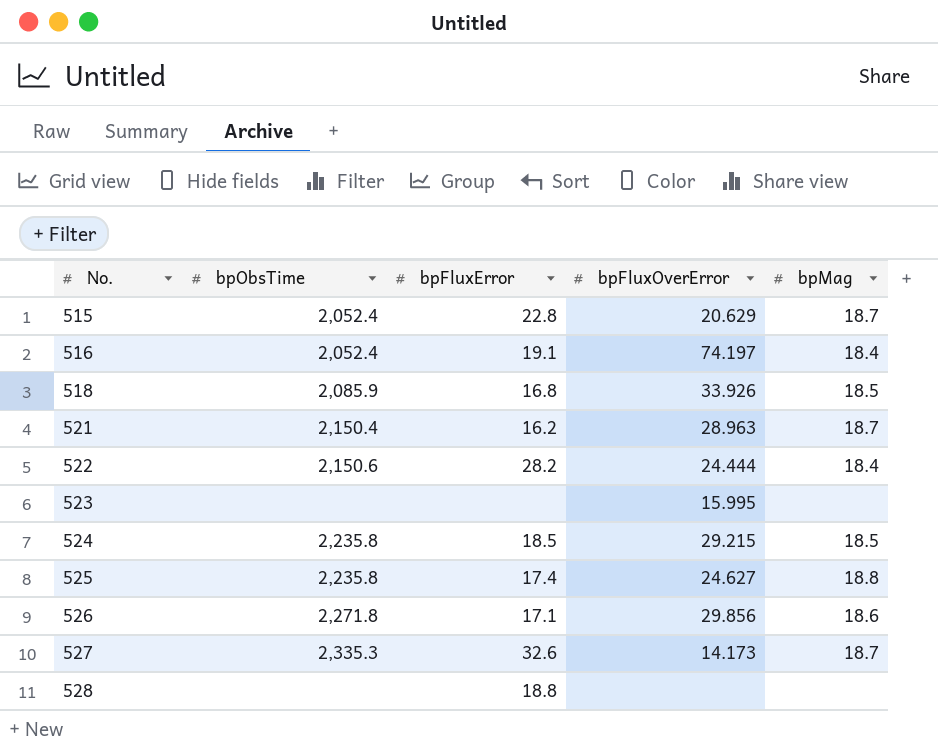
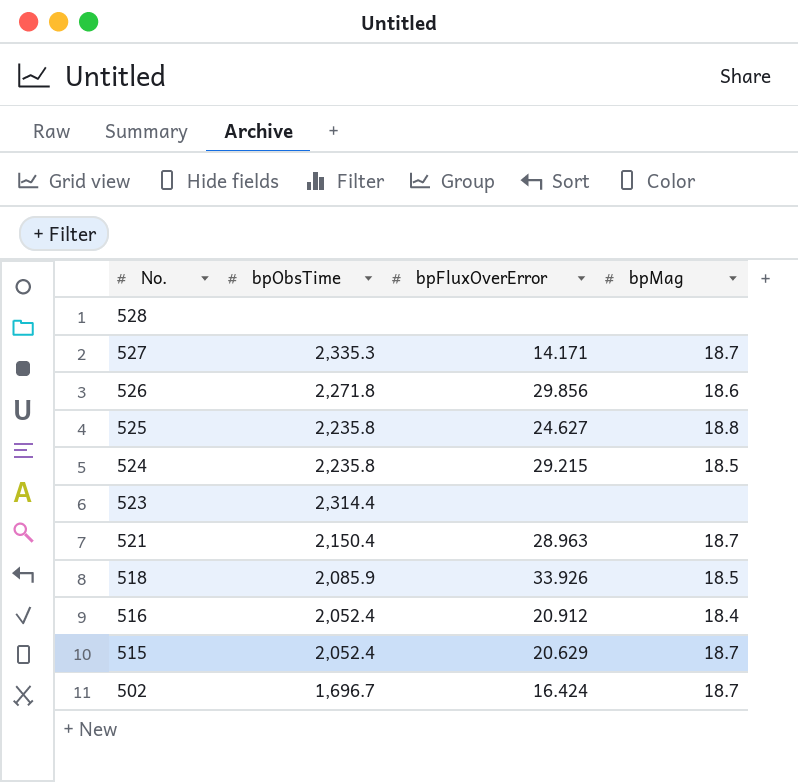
row order: No. ascending -> No. descending
column bpFluxError | position: 3 -> none
row 522: 2,150.6 | 28.2 | 24.444 | 18.4 -> none
527 | bpFluxOverError: 14.173 -> 14.171
523 | bpObsTime: none -> 2,314.4
523 | bpFluxOverError: 15.995 -> none
516 | bpFluxOverError: 74.197 -> 20.912
row 502: none -> 1,696.7 | 16.424 | 18.7

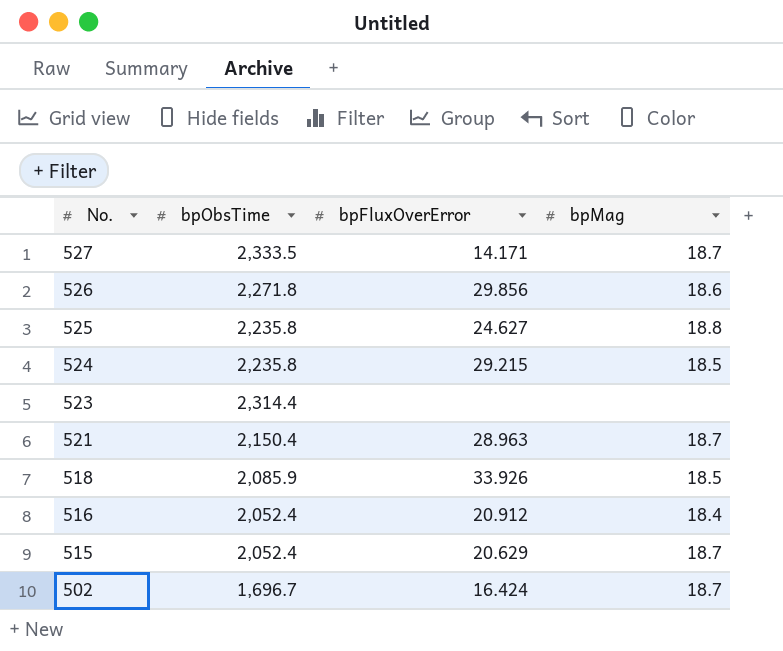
row 528: none | none | none -> none
527 | bpObsTime: 2,335.3 -> 2,333.5

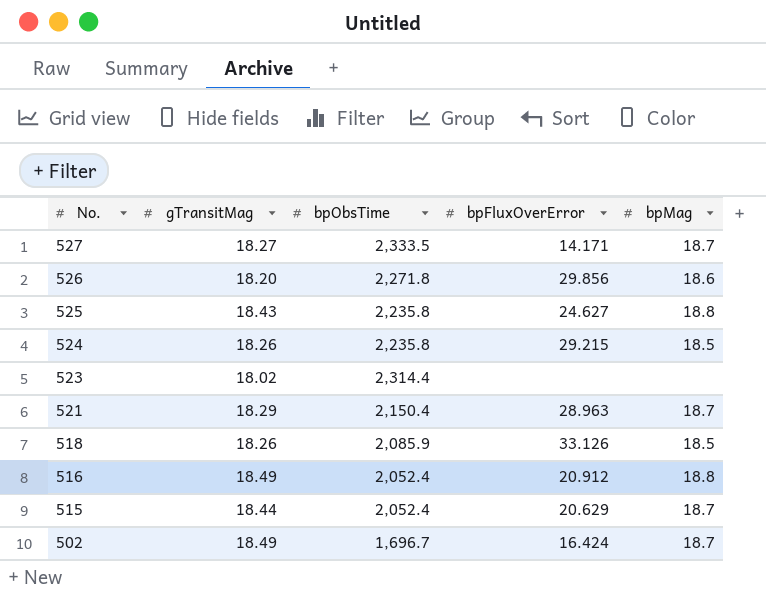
column gTransitMag | position: none -> 2
518 | bpFluxOverError: 33.926 -> 33.126
516 | bpMag: 18.4 -> 18.8

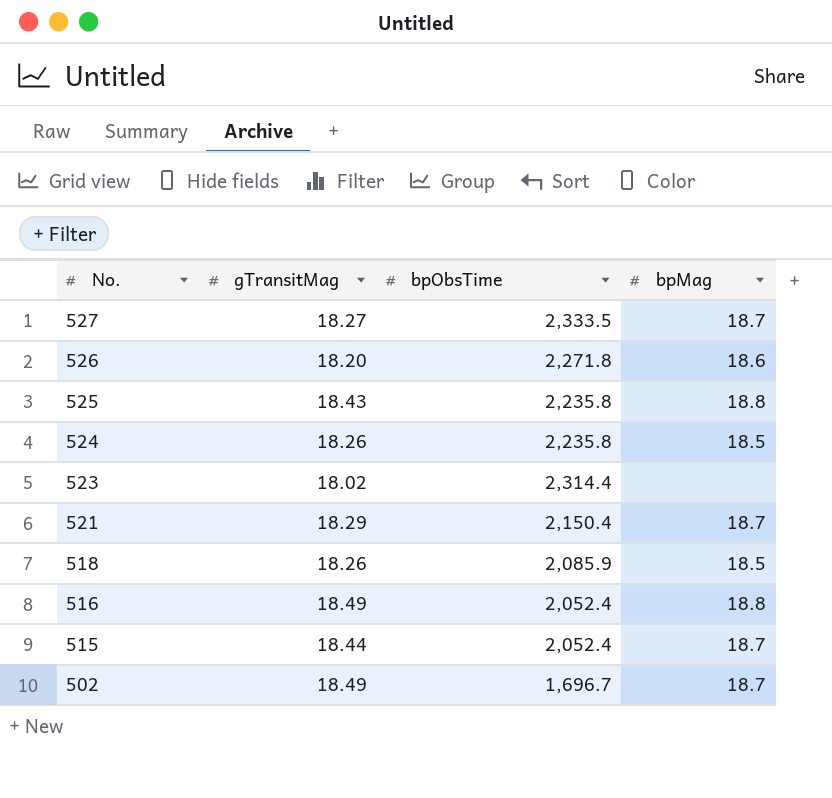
column bpFluxOverError | position: 4 -> none

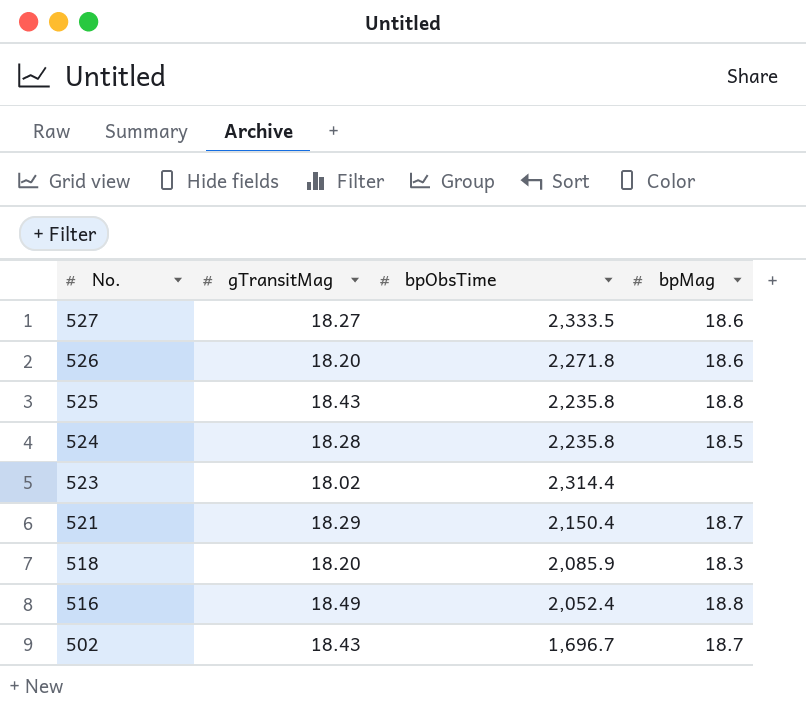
row 515: 18.44 | 2,052.4 | 18.7 -> none
527 | bpMag: 18.7 -> 18.6
524 | gTransitMag: 18.26 -> 18.28
518 | gTransitMag: 18.26 -> 18.20
518 | bpMag: 18.5 -> 18.3
502 | gTransitMag: 18.49 -> 18.43

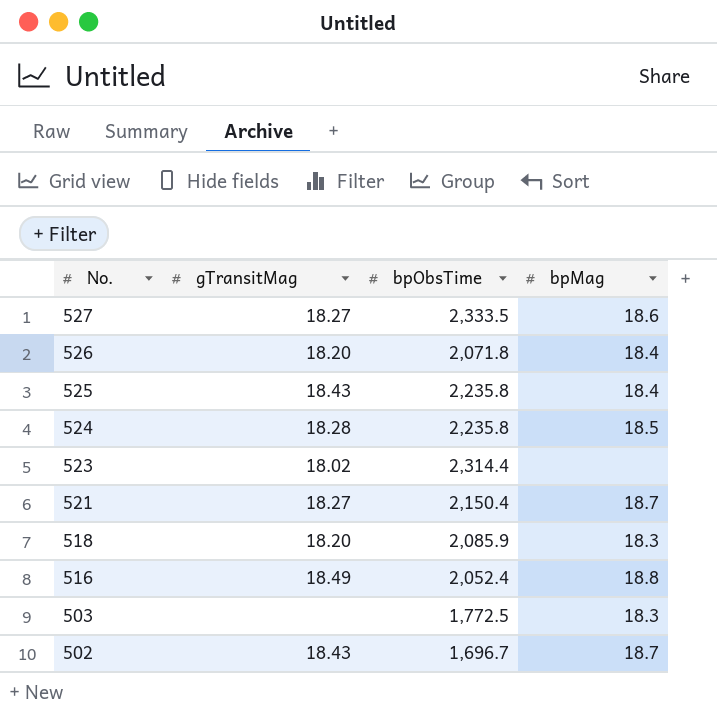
526 | bpObsTime: 2,271.8 -> 2,071.8
526 | bpMag: 18.6 -> 18.4
525 | bpMag: 18.8 -> 18.4
521 | gTransitMag: 18.29 -> 18.27
row 503: none -> none | 1,772.5 | 18.3

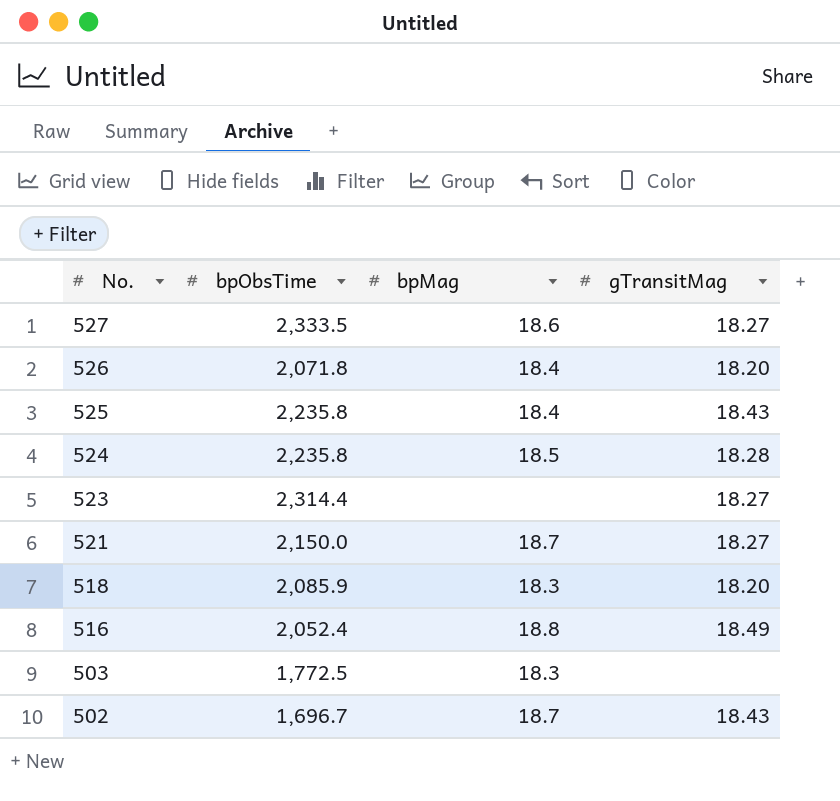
column gTransitMag | position: 2 -> 4
523 | gTransitMag: 18.02 -> 18.27
521 | bpObsTime: 2,150.4 -> 2,150.0

